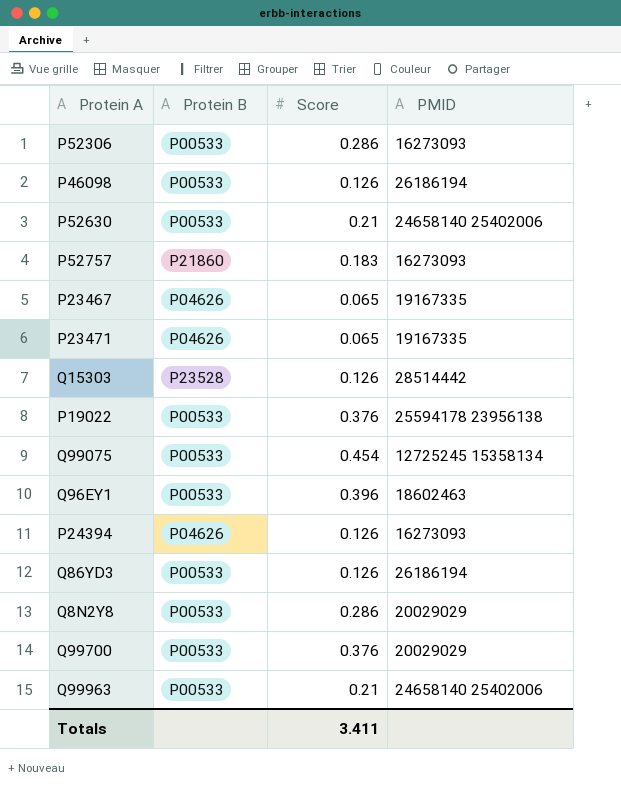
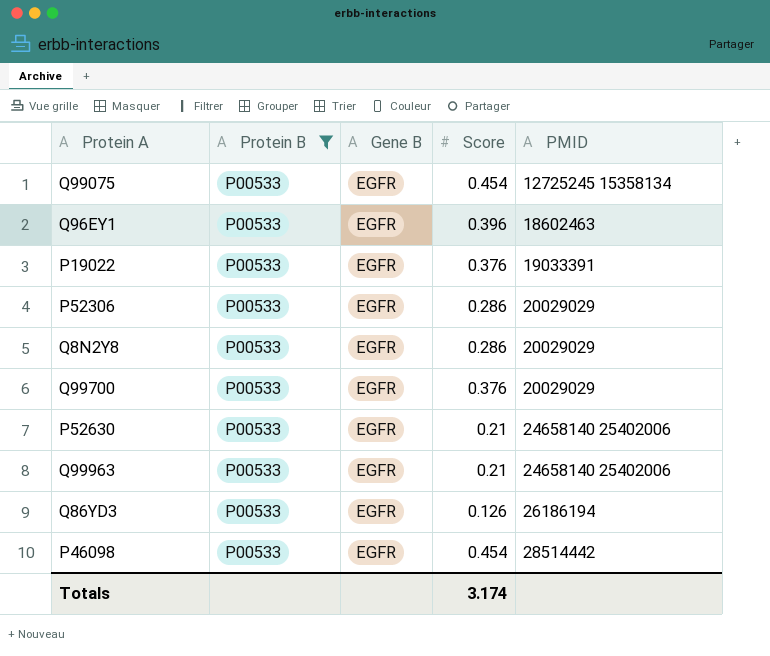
filter: none -> Protein B = P00533
row order: none -> PMID ascending
column Gene B | position: none -> 3
P19022 | PMID: 25594178 23956138 -> 19033391
P52306 | PMID: 16273093 -> 20029029
P46098 | Score: 0.126 -> 0.454
P46098 | PMID: 26186194 -> 28514442
Totals | Score: 3.411 -> 3.174

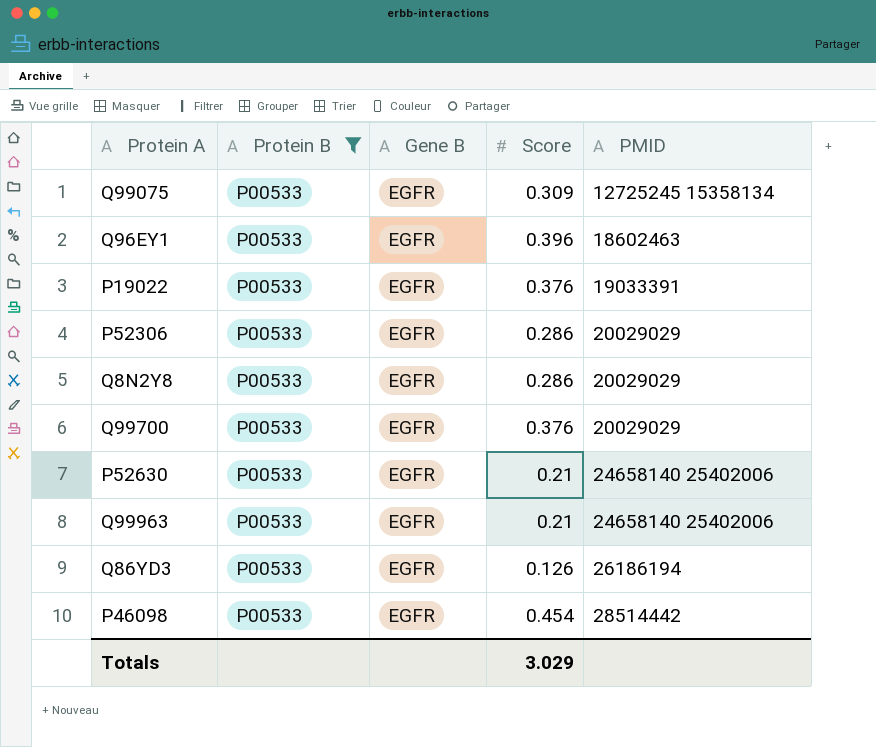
Q99075 | Score: 0.454 -> 0.309
Totals | Score: 3.174 -> 3.029

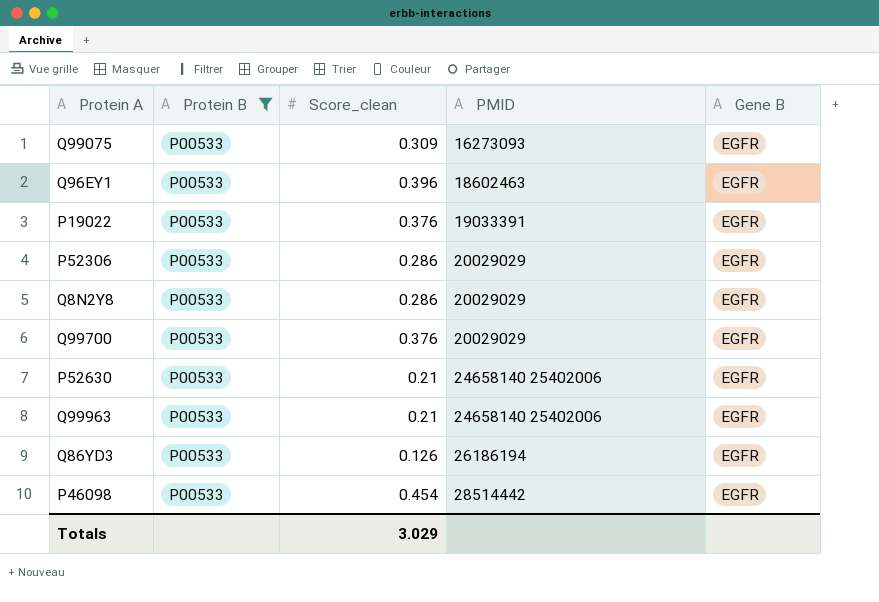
column name: Score -> Score_clean
column Gene B | position: 3 -> 5
Q99075 | PMID: 12725245 15358134 -> 16273093

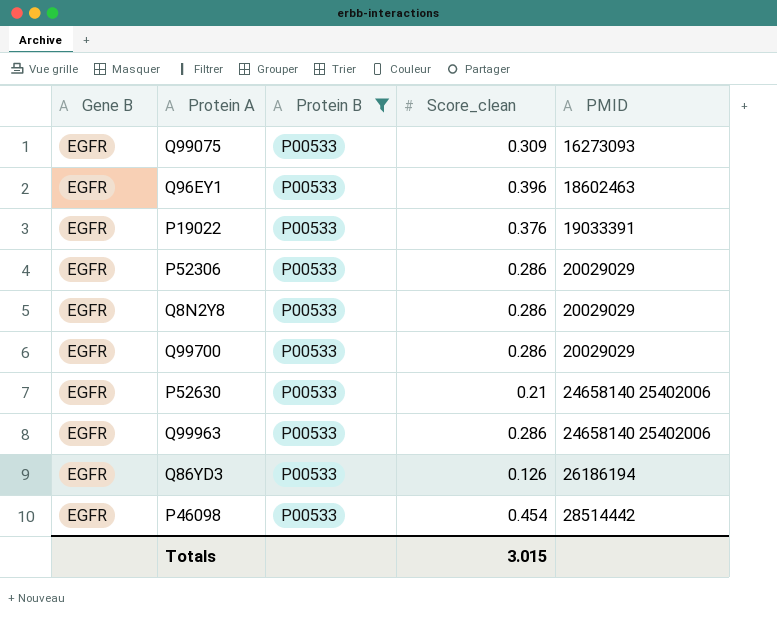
column Gene B | position: 5 -> 1
Q99700 | Score_clean: 0.376 -> 0.286
Q99963 | Score_clean: 0.21 -> 0.286
Totals | Score_clean: 3.029 -> 3.015

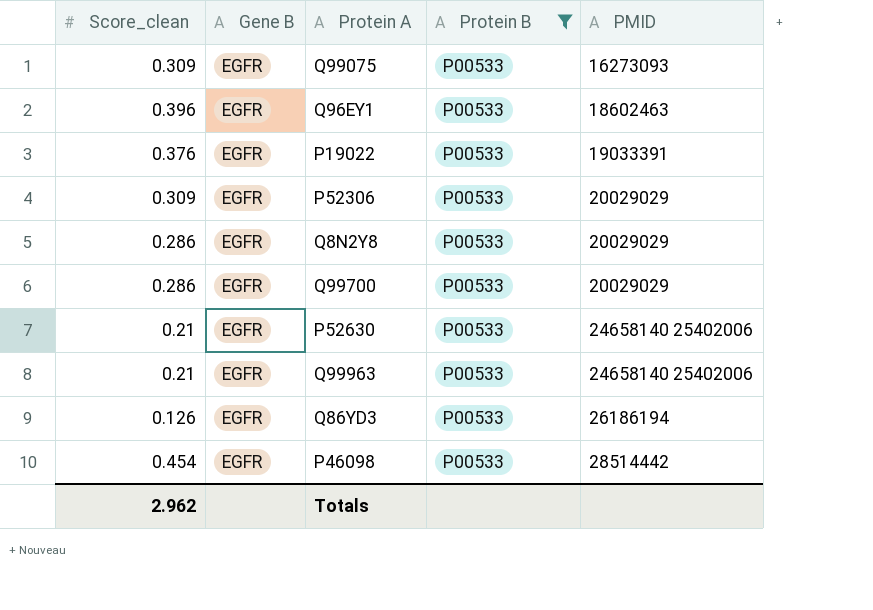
column Score_clean | position: 4 -> 1
P52306 | Score_clean: 0.286 -> 0.309
Q99963 | Score_clean: 0.286 -> 0.21
Totals | Score_clean: 3.015 -> 2.962

